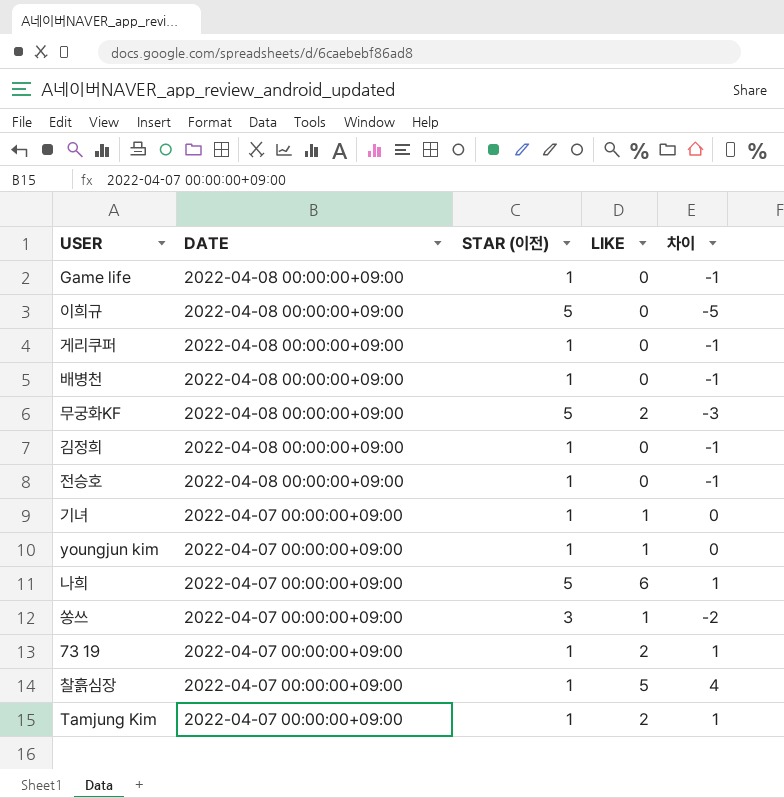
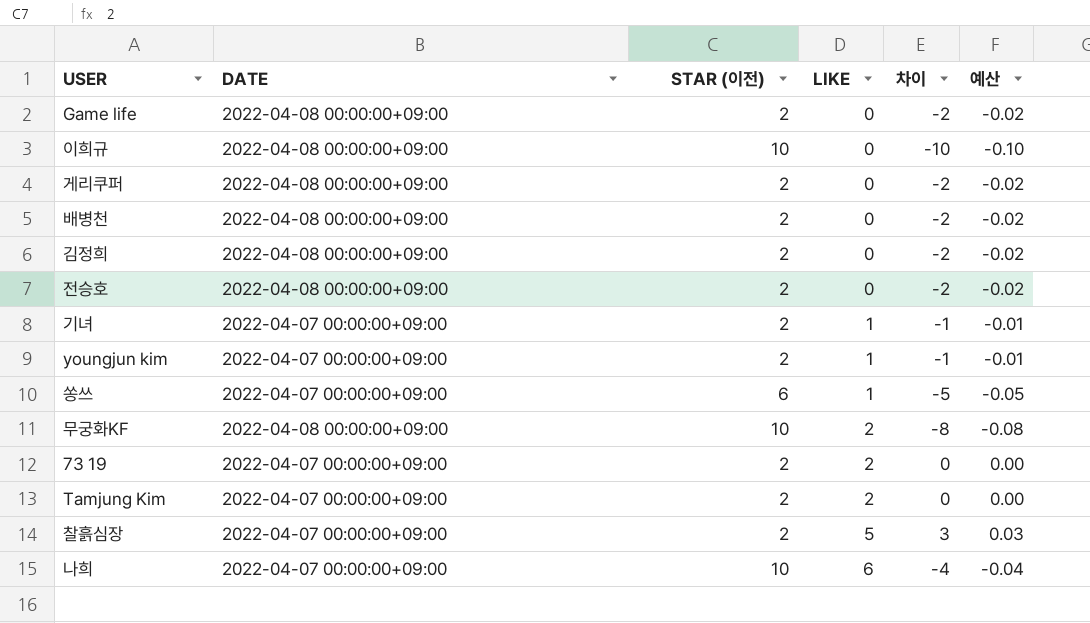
row order: DATE descending -> LIKE ascending
column 예산 | formula: none -> [차이] * 0.01
Game life | STAR (이전): 1 -> 2
Game life | 차이: -1 -> -2
이희규 | STAR (이전): 5 -> 10
이희규 | 차이: -5 -> -10
게리쿠퍼 | STAR (이전): 1 -> 2
게리쿠퍼 | 차이: -1 -> -2
배병천 | STAR (이전): 1 -> 2
배병천 | 차이: -1 -> -2
김정희 | STAR (이전): 1 -> 2
김정희 | 차이: -1 -> -2
전승호 | STAR (이전): 1 -> 2
전승호 | 차이: -1 -> -2
기녀 | STAR (이전): 1 -> 2
기녀 | 차이: 0 -> -1
youngjun kim | STAR (이전): 1 -> 2
youngjun kim | 차이: 0 -> -1
쏭쓰 | STAR (이전): 3 -> 6
쏭쓰 | 차이: -2 -> -5
무궁화KF | STAR (이전): 5 -> 10
무궁화KF | 차이: -3 -> -8
73 19 | STAR (이전): 1 -> 2
73 19 | 차이: 1 -> 0
Tamjung Kim | STAR (이전): 1 -> 2
Tamjung Kim | 차이: 1 -> 0
찰흙심장 | STAR (이전): 1 -> 2
찰흙심장 | 차이: 4 -> 3
나희 | STAR (이전): 5 -> 10
나희 | 차이: 1 -> -4

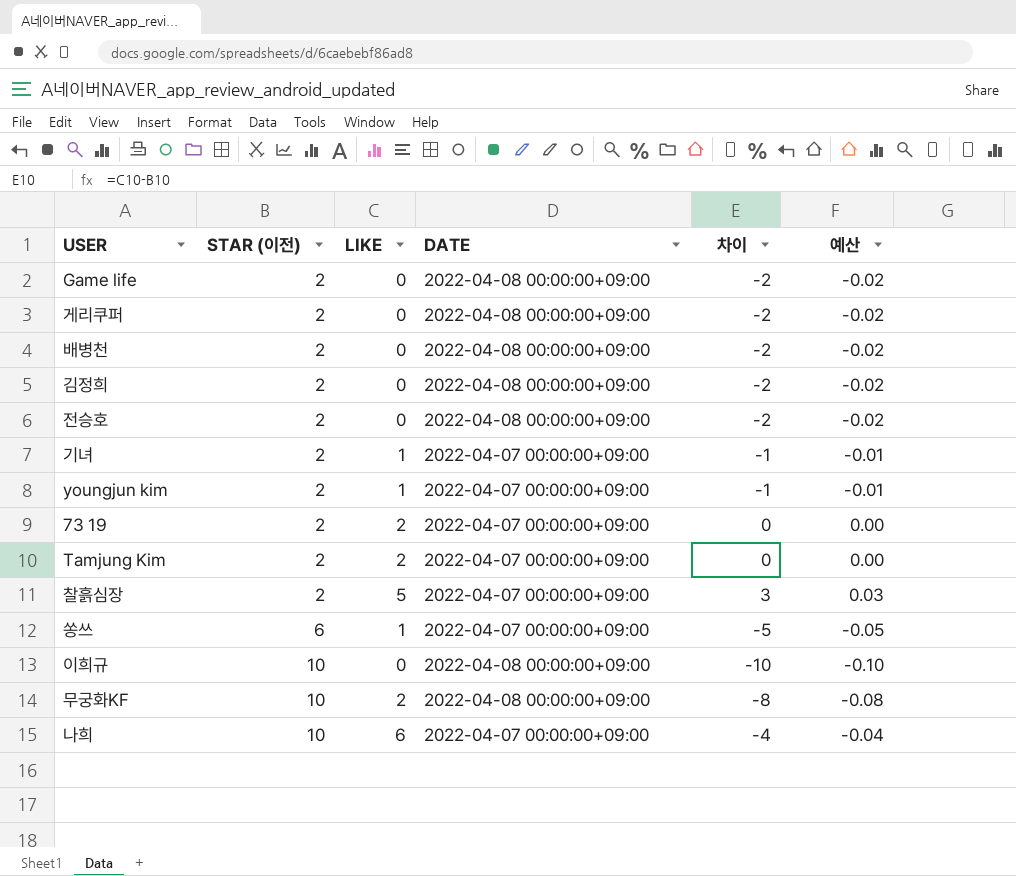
row order: LIKE ascending -> STAR (이전) ascending
column DATE | position: 2 -> 4

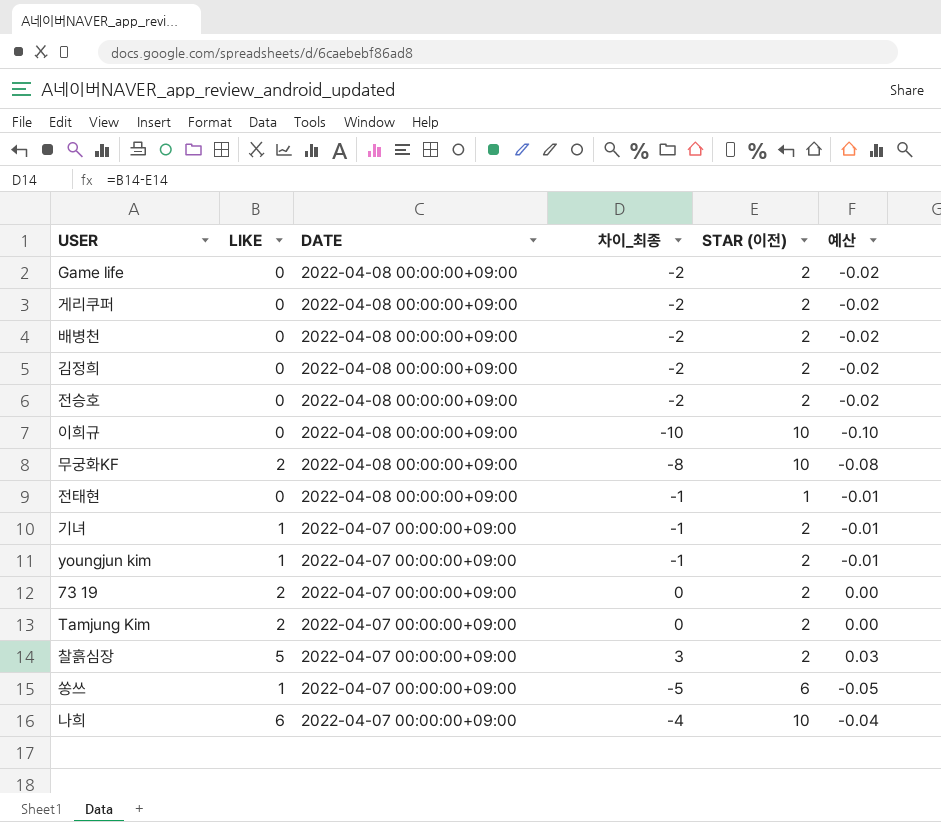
row order: STAR (이전) ascending -> DATE descending
column name: 차이 -> 차이_최종
column STAR (이전) | position: 2 -> 5
row 전태현: none -> 0 | 2022-04-08 00:00:00+09:00 | -1 | 1 | -0.01

